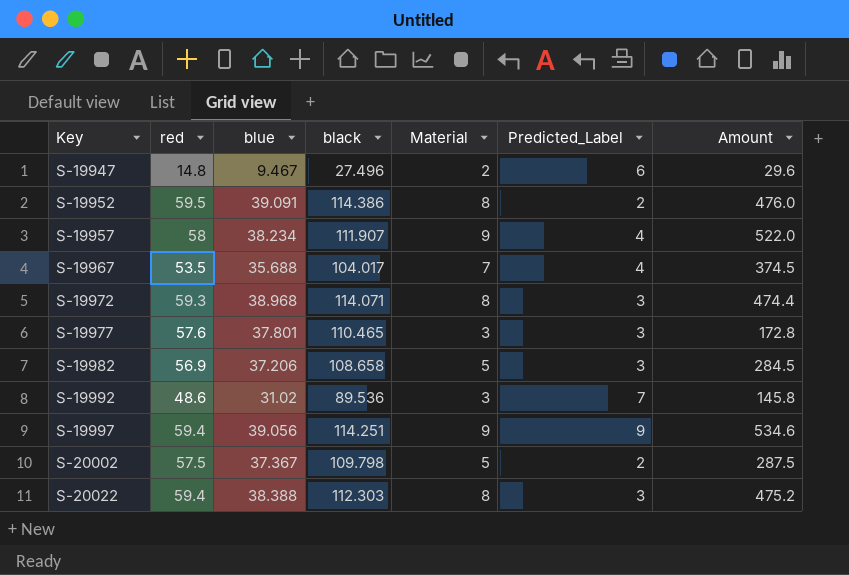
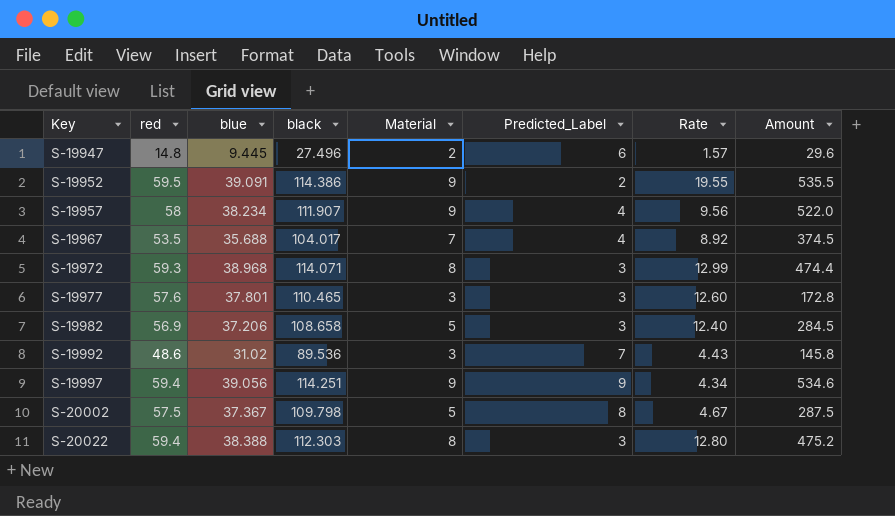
column Rate | formula: none -> [blue] / [Predicted_Label]
S-19947 | blue: 9.467 -> 9.445
S-19952 | Material: 8 -> 9
S-19952 | Amount: 476.0 -> 535.5
S-20002 | Predicted_Label: 2 -> 8

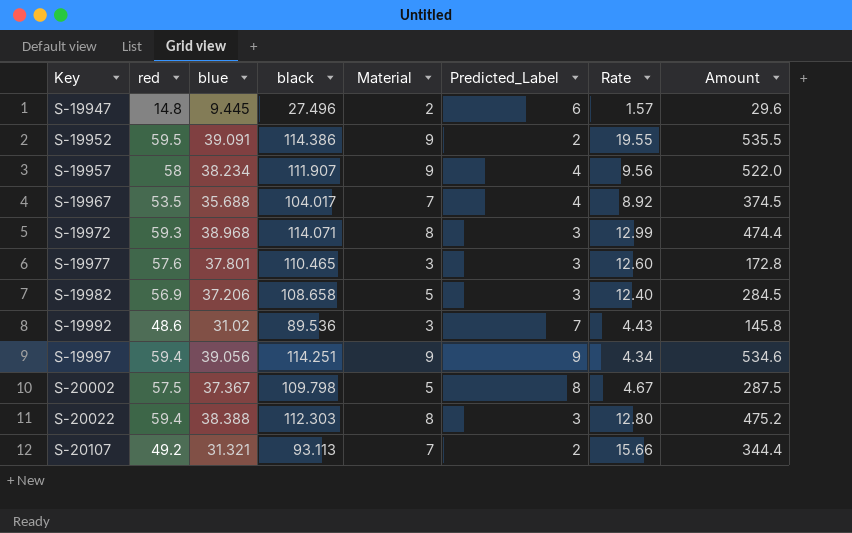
row S-20107: none -> 49.2 | 31.321 | 93.113 | 7 | 2 | 15.66 | 344.4

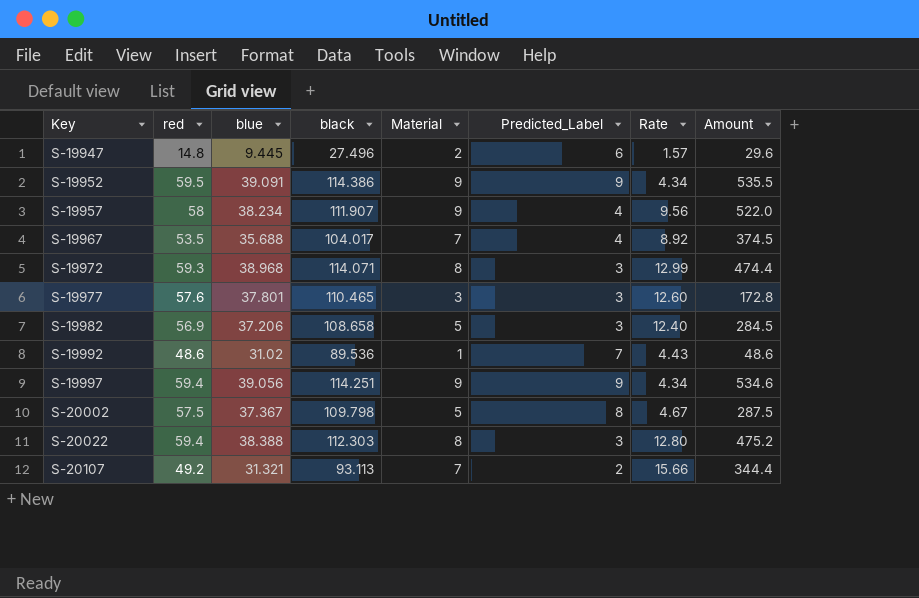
S-19952 | Predicted_Label: 2 -> 9
S-19952 | Rate: 19.55 -> 4.34
S-19992 | Material: 3 -> 1
S-19992 | Amount: 145.8 -> 48.6

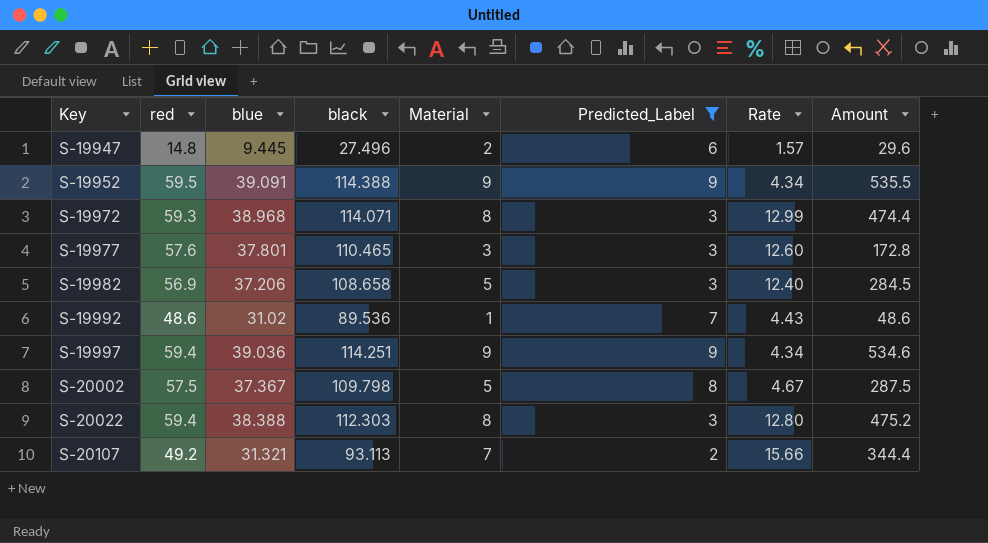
filter: none -> Predicted_Label != 4
S-19952 | black: 114.386 -> 114.388
S-19997 | blue: 39.056 -> 39.036

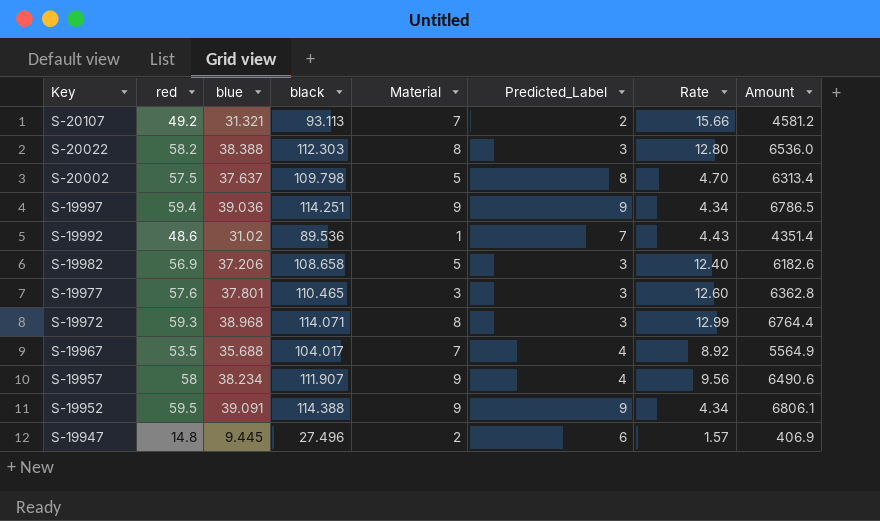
filter: Predicted_Label != 4 -> none
row order: Key ascending -> Key descending
column Amount | formula: [red] * [Material] -> [red] * [black]
S-20022 | red: 59.4 -> 58.2
S-20002 | blue: 37.367 -> 37.637
S-20002 | Rate: 4.67 -> 4.70

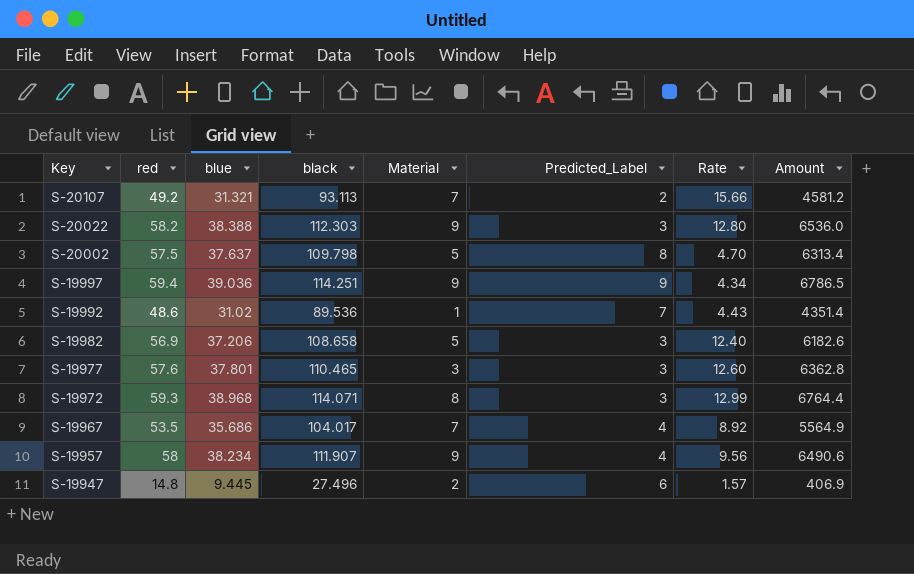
row S-19952: 59.5 | 39.091 | 114.388 | 9 | 9 | 4.34 | 6806.1 -> none
S-20022 | Material: 8 -> 9
S-19967 | blue: 35.688 -> 35.686

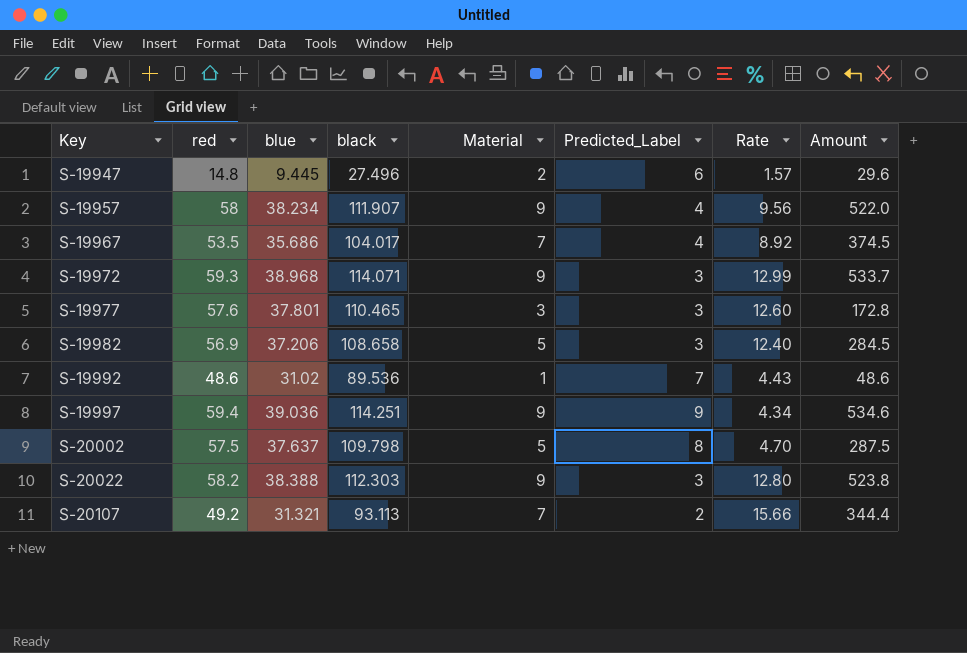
row order: Key descending -> Key ascending
column Amount | formula: [red] * [black] -> [red] * [Material]
S-19972 | Material: 8 -> 9

